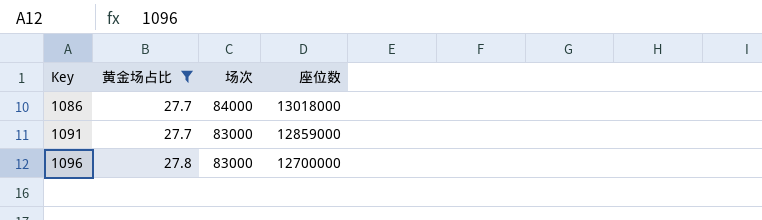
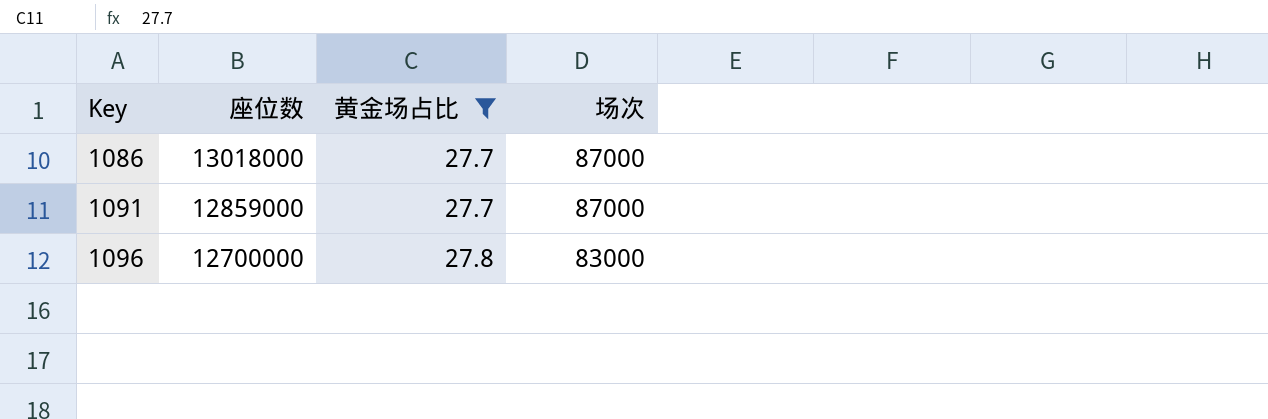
column 座位数 | position: 4 -> 2
1086 | 场次: 84000 -> 87000
1091 | 场次: 83000 -> 87000

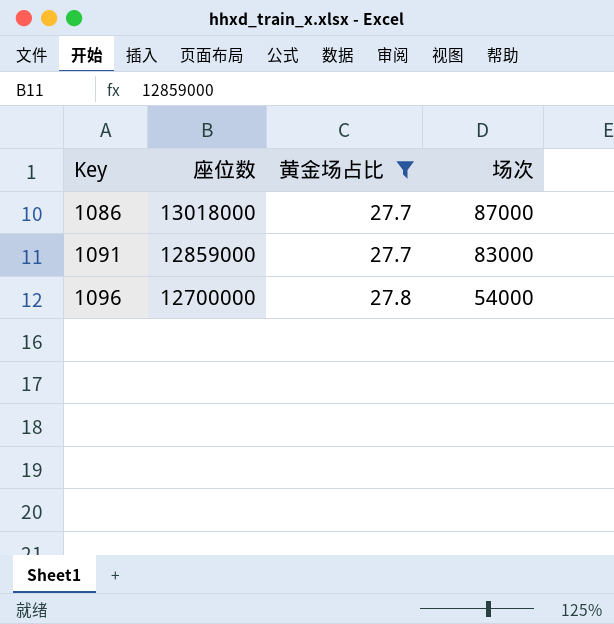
1091 | 场次: 87000 -> 83000
1096 | 场次: 83000 -> 54000

